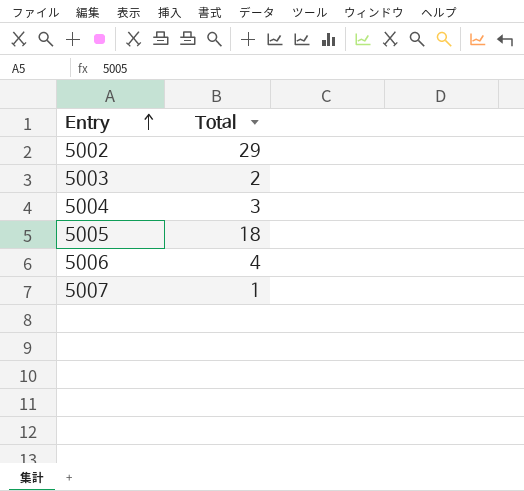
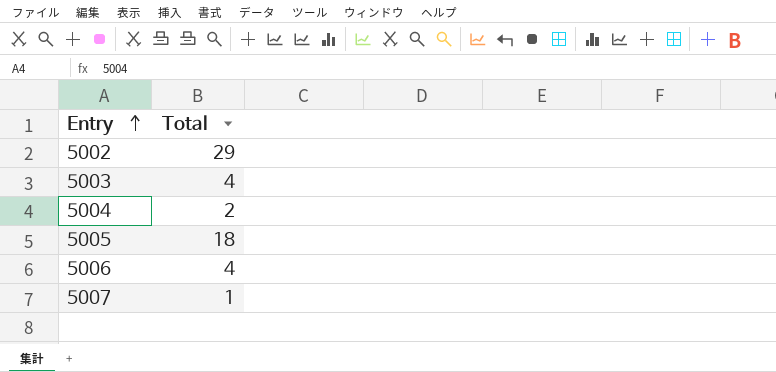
5003 | Total: 2 -> 4
5004 | Total: 3 -> 2

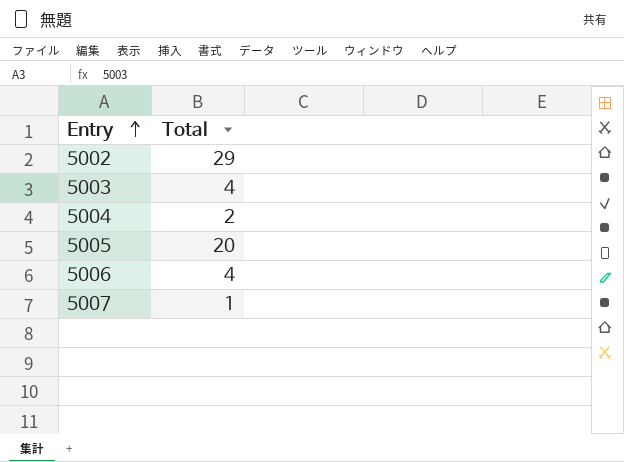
5005 | Total: 18 -> 20

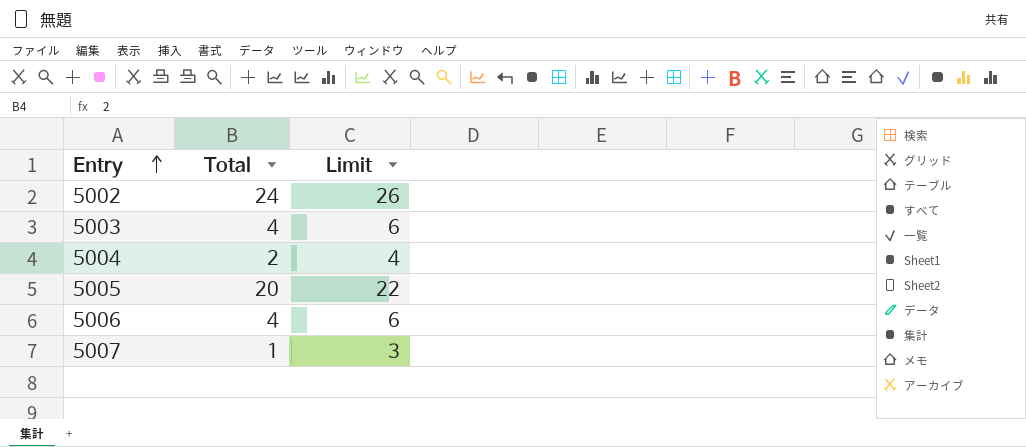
column Limit | formula: none -> [Total] + 2
5002 | Total: 29 -> 24

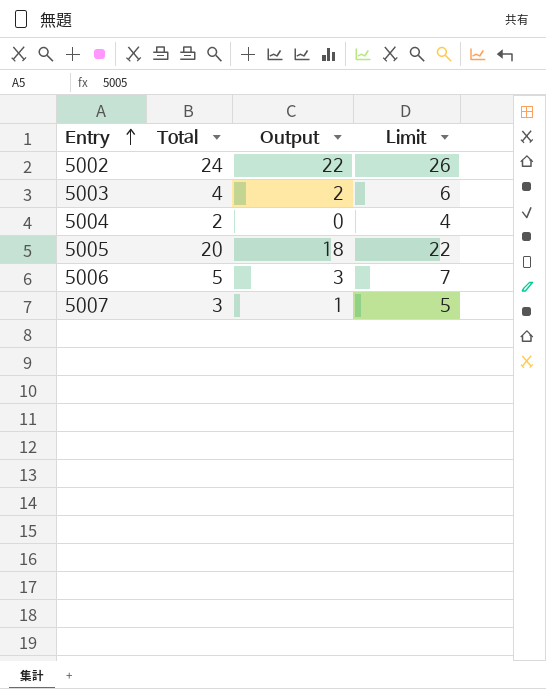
column Output | formula: none -> [Total] - 2
5006 | Total: 4 -> 5
5006 | Limit: 6 -> 7
5007 | Total: 1 -> 3
5007 | Limit: 3 -> 5

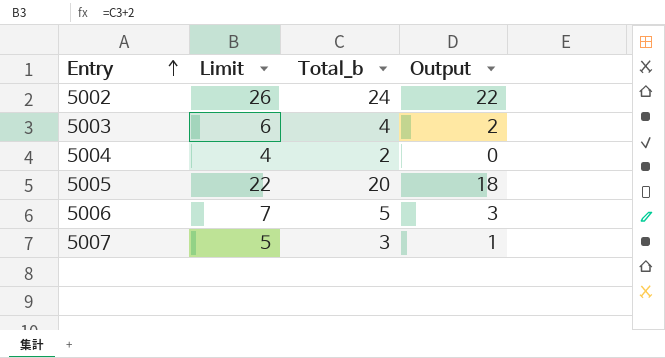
column Limit | position: 4 -> 2
column name: Total -> Total_b

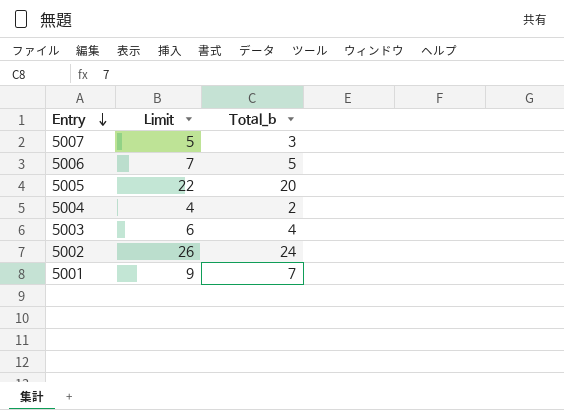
row order: Entry ascending -> Entry descending
column Output | formula: [Total_b] - 2 -> none
row 5001: none -> 9 | 7

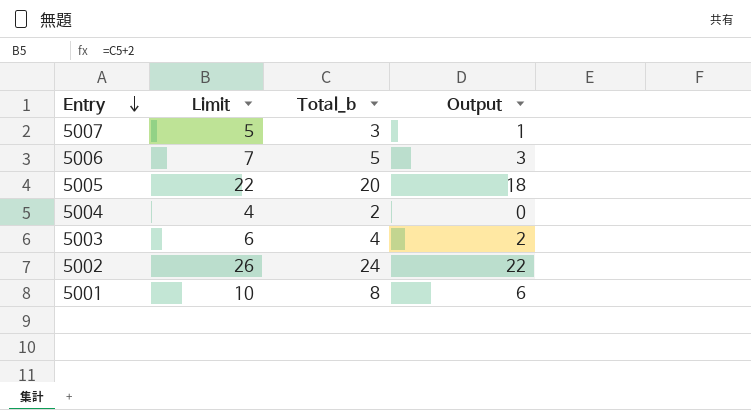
column Output | formula: none -> [Total_b] - 2
5001 | Limit: 9 -> 10
5001 | Total_b: 7 -> 8

